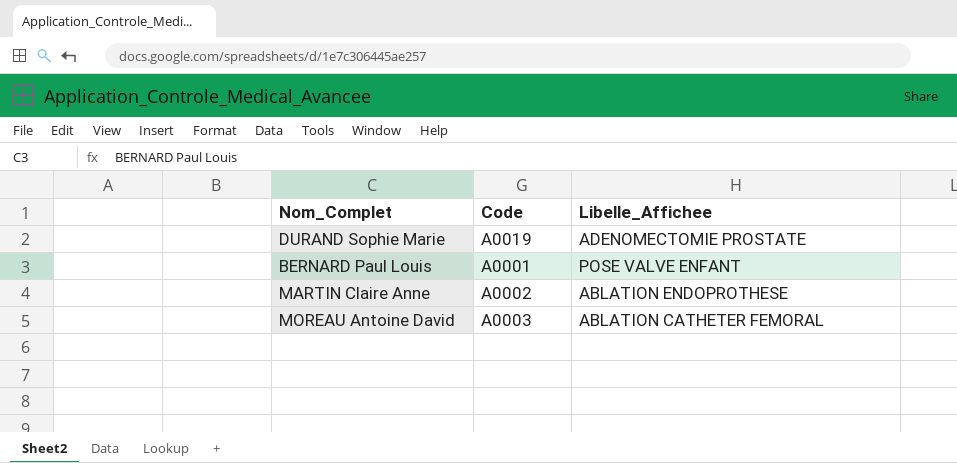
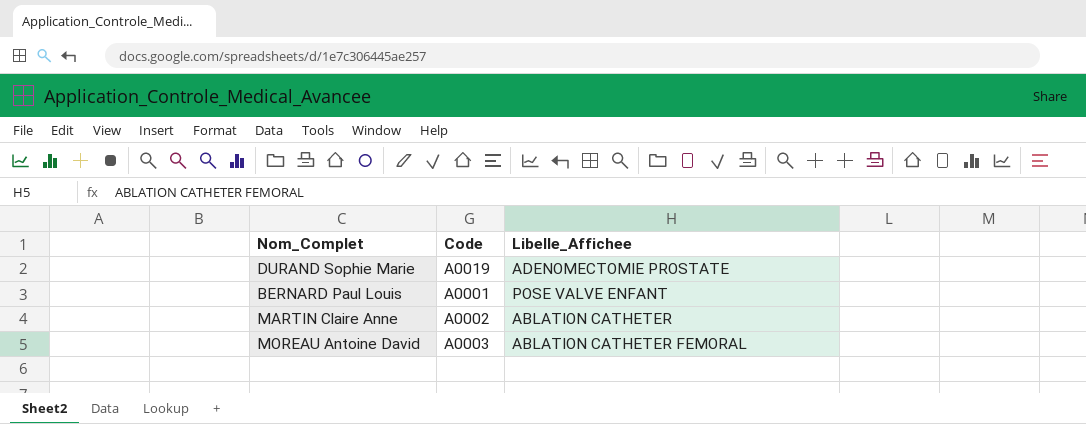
MARTIN Claire Anne | Libelle_Affichee: ABLATION ENDOPROTHESE -> ABLATION CATHETER

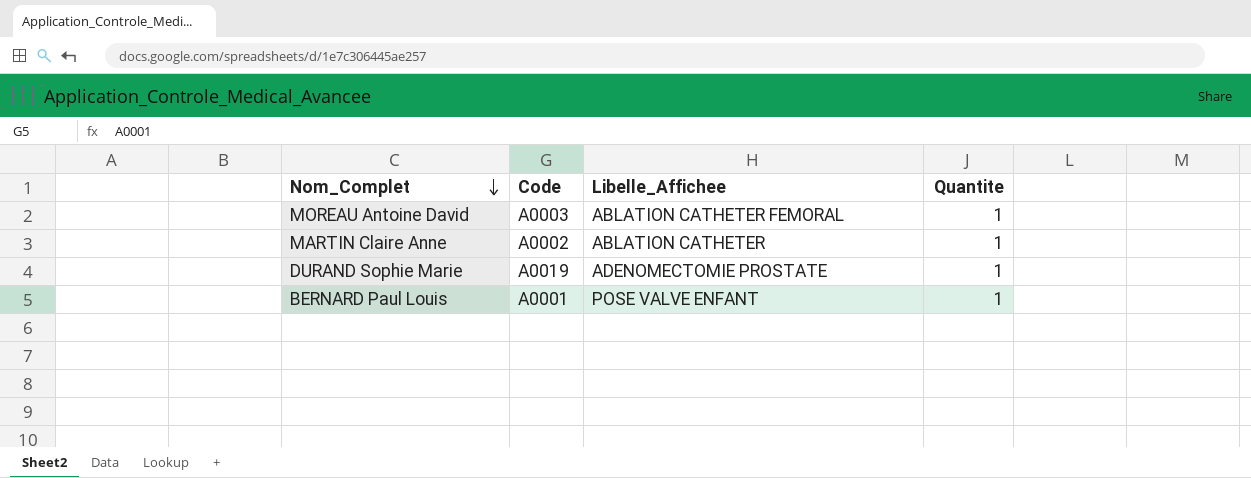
row order: none -> Nom_Complet descending
column Quantite | position: none -> 4

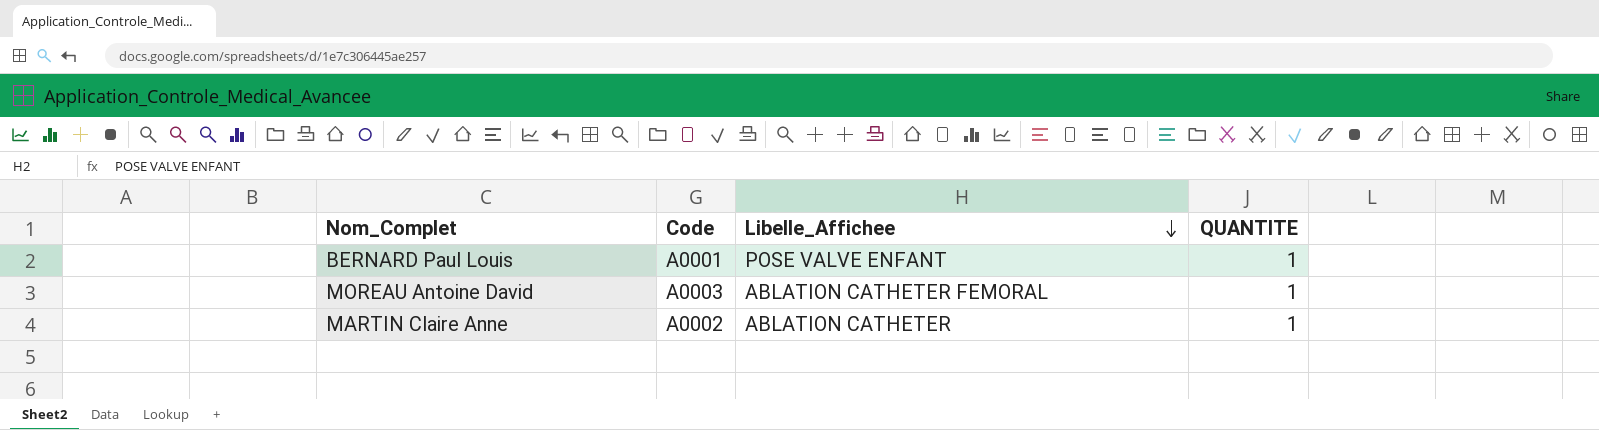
row order: Nom_Complet descending -> Libelle_Affichee descending
column name: Quantite -> QUANTITE
row DURAND Sophie Marie: A0019 | ADENOMECTOMIE PROSTATE | 1 -> none

